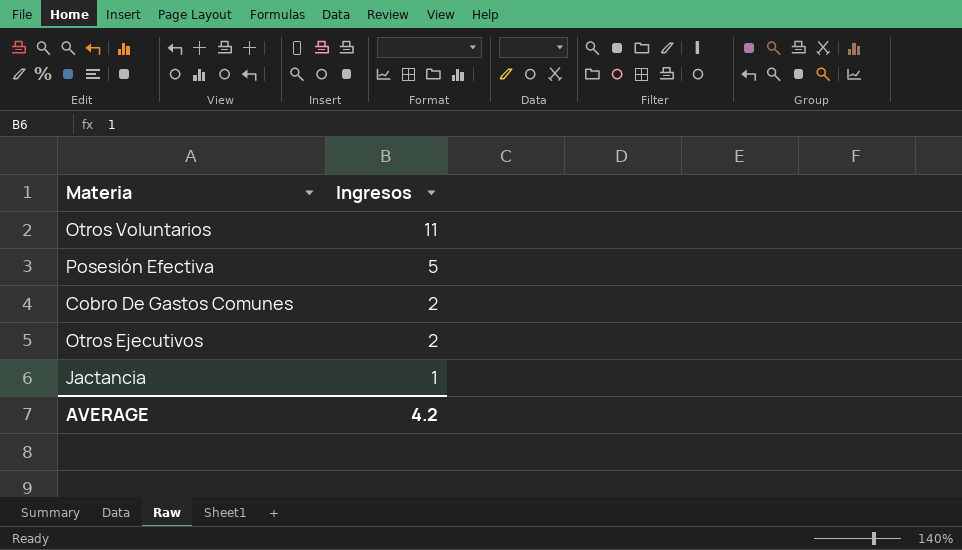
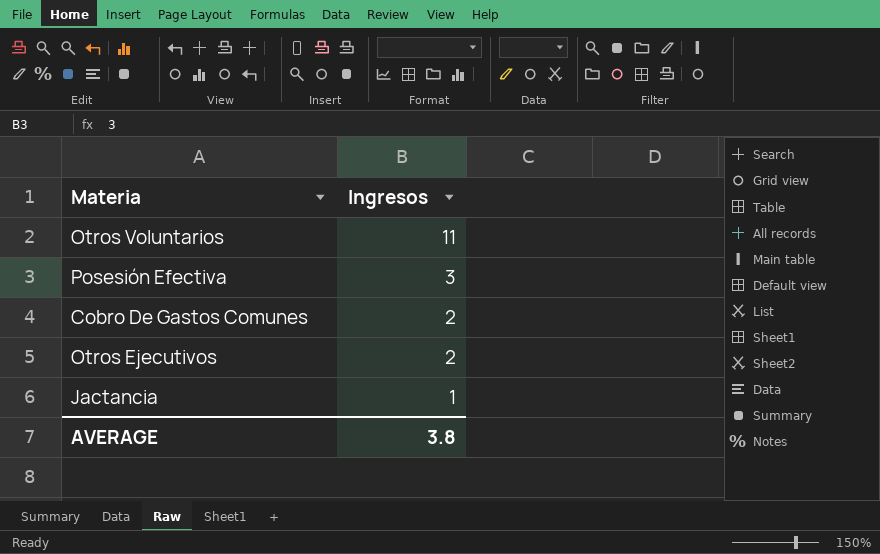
Posesión Efectiva | Ingresos: 5 -> 3
AVERAGE | Ingresos: 4.2 -> 3.8

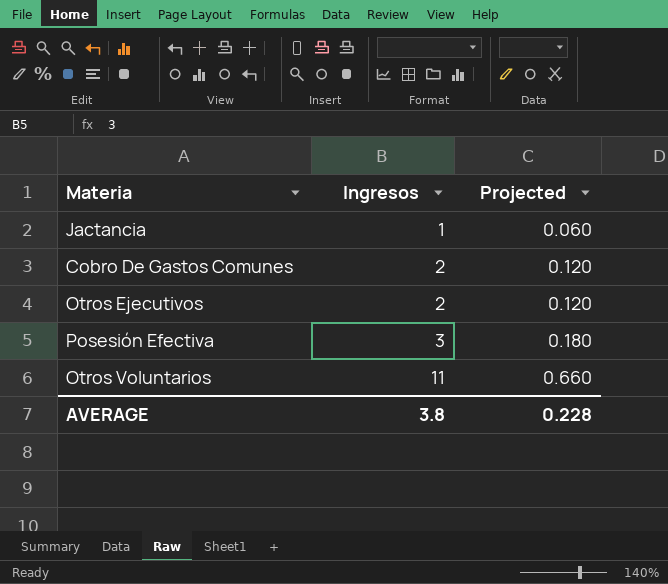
row order: Ingresos descending -> Ingresos ascending
column Projected | formula: none -> [Ingresos] * 0.06

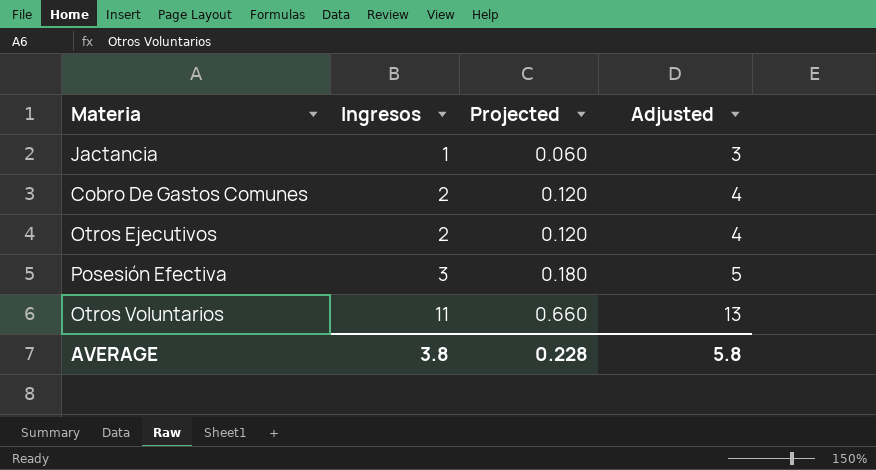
column Adjusted | formula: none -> [Ingresos] + 2

